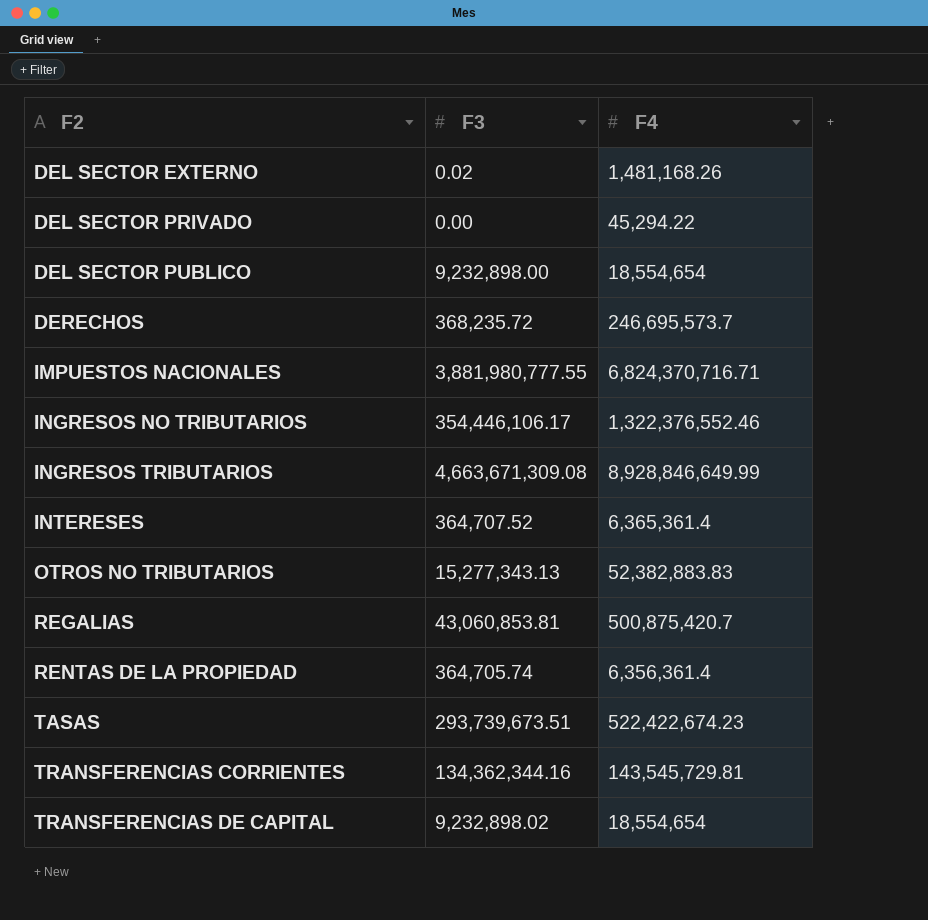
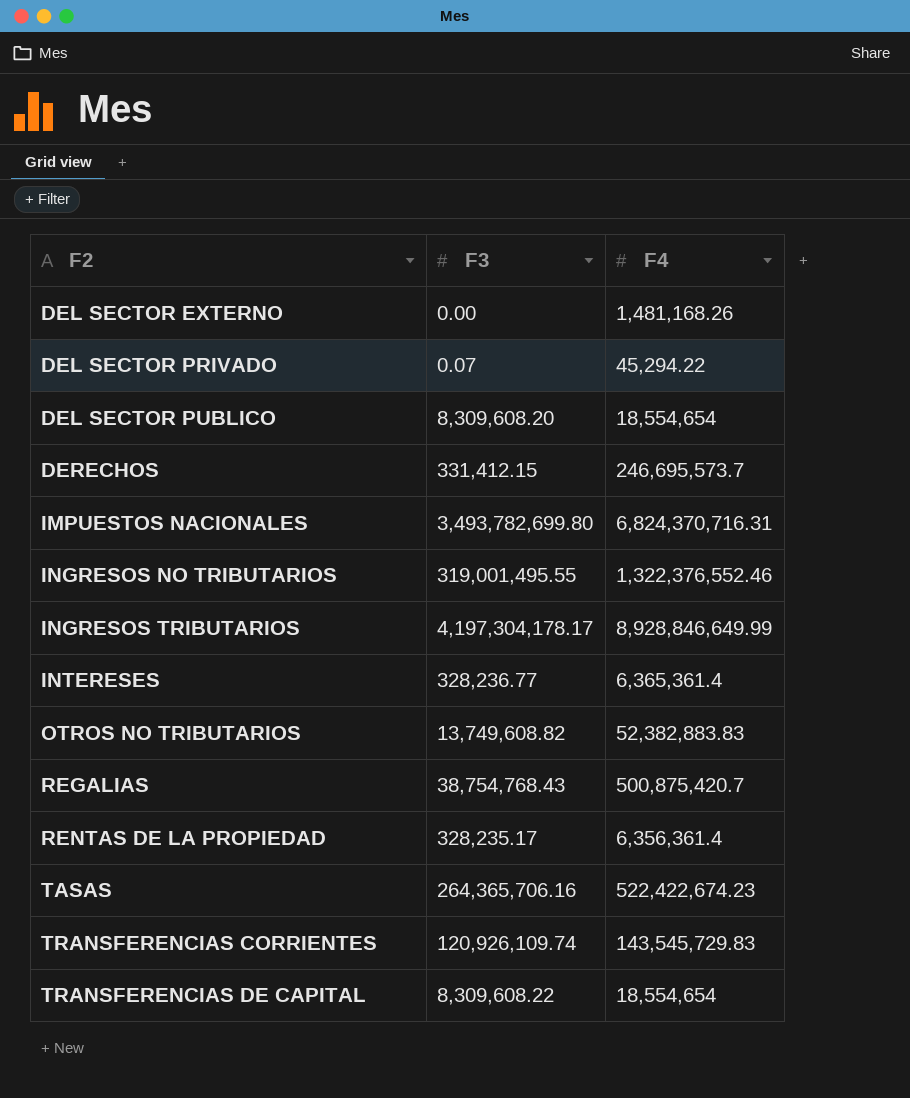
DEL SECTOR EXTERNO | F3: 0.02 -> 0.00
DEL SECTOR PRIVADO | F3: 0.00 -> 0.07
DEL SECTOR PUBLICO | F3: 9,232,898.00 -> 8,309,608.20
DERECHOS | F3: 368,235.72 -> 331,412.15
IMPUESTOS NACIONALES | F3: 3,881,980,777.55 -> 3,493,782,699.80
IMPUESTOS NACIONALES | F4: 6,824,370,716.71 -> 6,824,370,716.31
INGRESOS NO TRIBUTARIOS | F3: 354,446,106.17 -> 319,001,495.55
INGRESOS TRIBUTARIOS | F3: 4,663,671,309.08 -> 4,197,304,178.17
INTERESES | F3: 364,707.52 -> 328,236.77
OTROS NO TRIBUTARIOS | F3: 15,277,343.13 -> 13,749,608.82
REGALIAS | F3: 43,060,853.81 -> 38,754,768.43
RENTAS DE LA PROPIEDAD | F3: 364,705.74 -> 328,235.17
TASAS | F3: 293,739,673.51 -> 264,365,706.16
TRANSFERENCIAS CORRIENTES | F3: 134,362,344.16 -> 120,926,109.74
TRANSFERENCIAS CORRIENTES | F4: 143,545,729.81 -> 143,545,729.83
TRANSFERENCIAS DE CAPITAL | F3: 9,232,898.02 -> 8,309,608.22

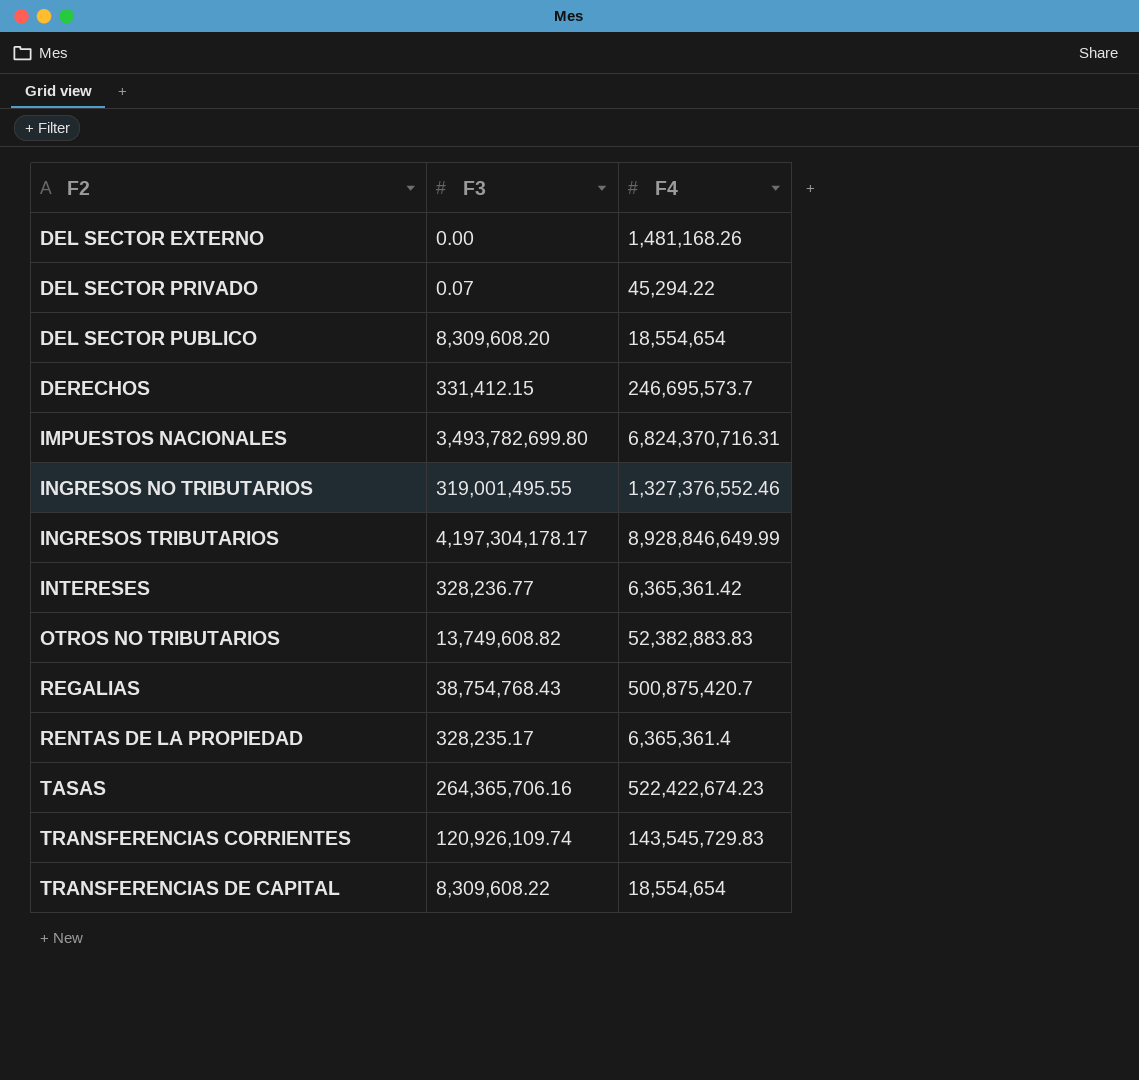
INGRESOS NO TRIBUTARIOS | F4: 1,322,376,552.46 -> 1,327,376,552.46
INTERESES | F4: 6,365,361.4 -> 6,365,361.42
RENTAS DE LA PROPIEDAD | F4: 6,356,361.4 -> 6,365,361.4

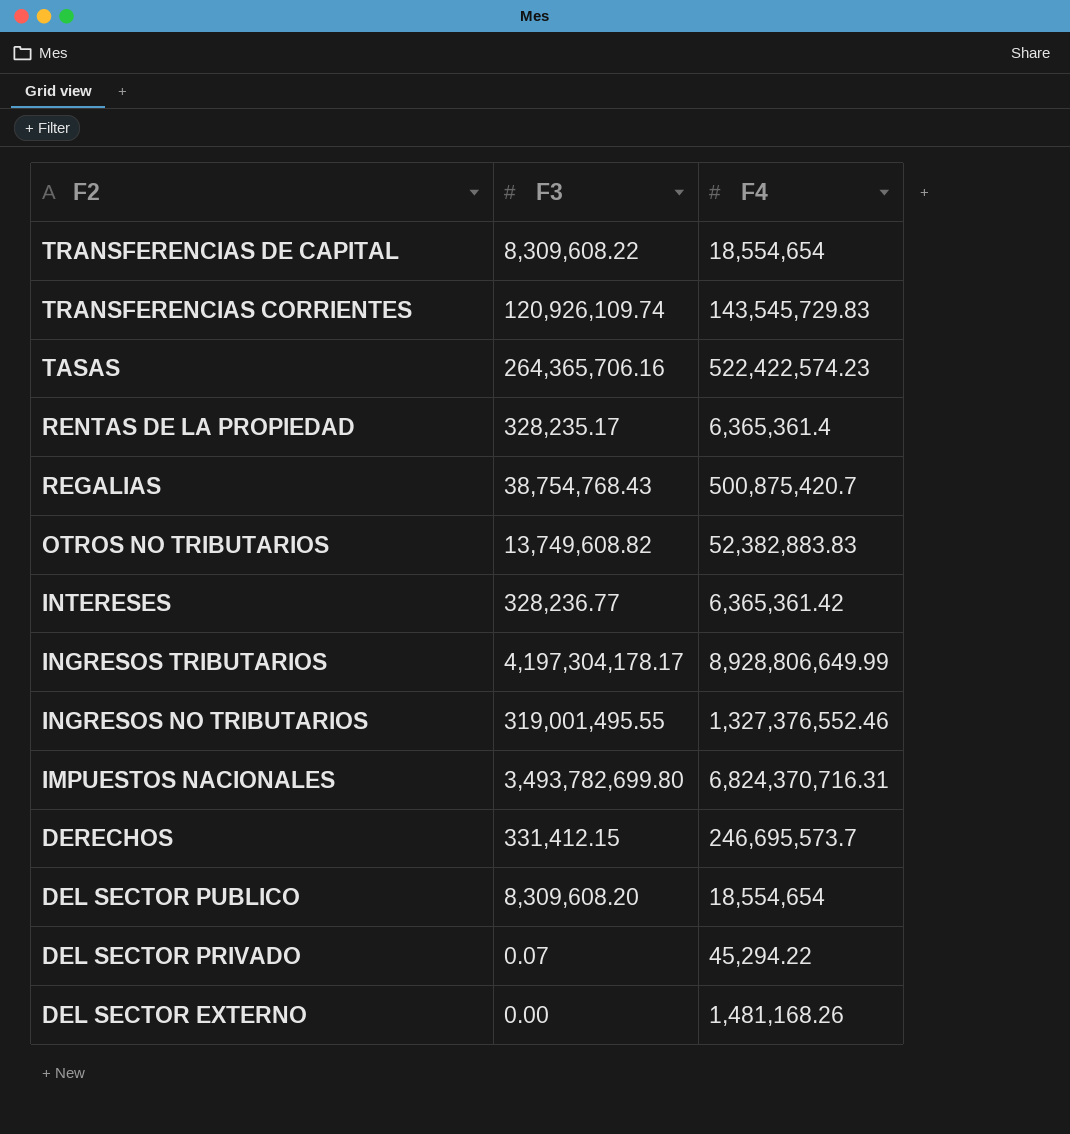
row order: F2 ascending -> F2 descending
TASAS | F4: 522,422,674.23 -> 522,422,574.23
INGRESOS TRIBUTARIOS | F4: 8,928,846,649.99 -> 8,928,806,649.99

